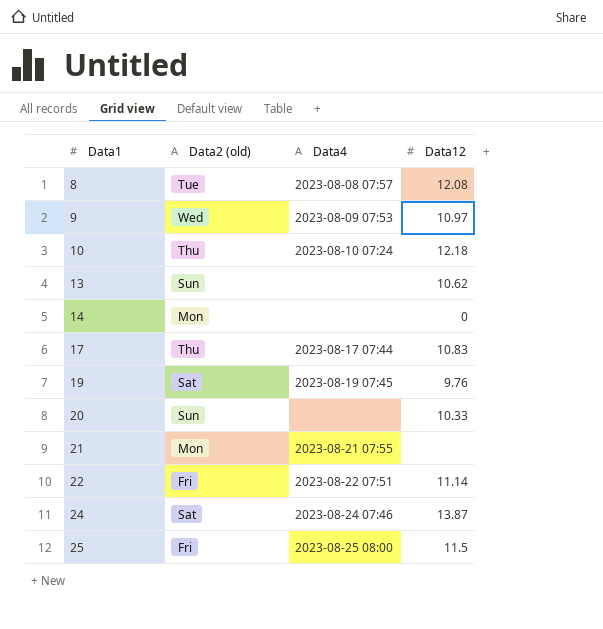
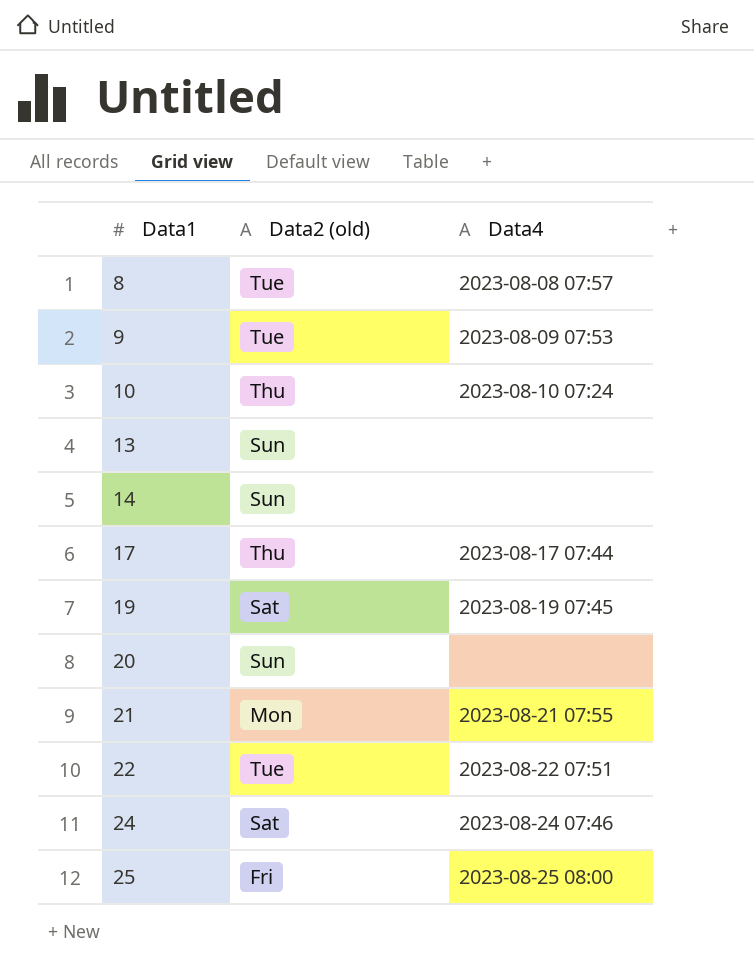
column Data12 | position: 4 -> none
9 | Data2 (old): Wed -> Tue
14 | Data2 (old): Mon -> Sun
22 | Data2 (old): Fri -> Tue

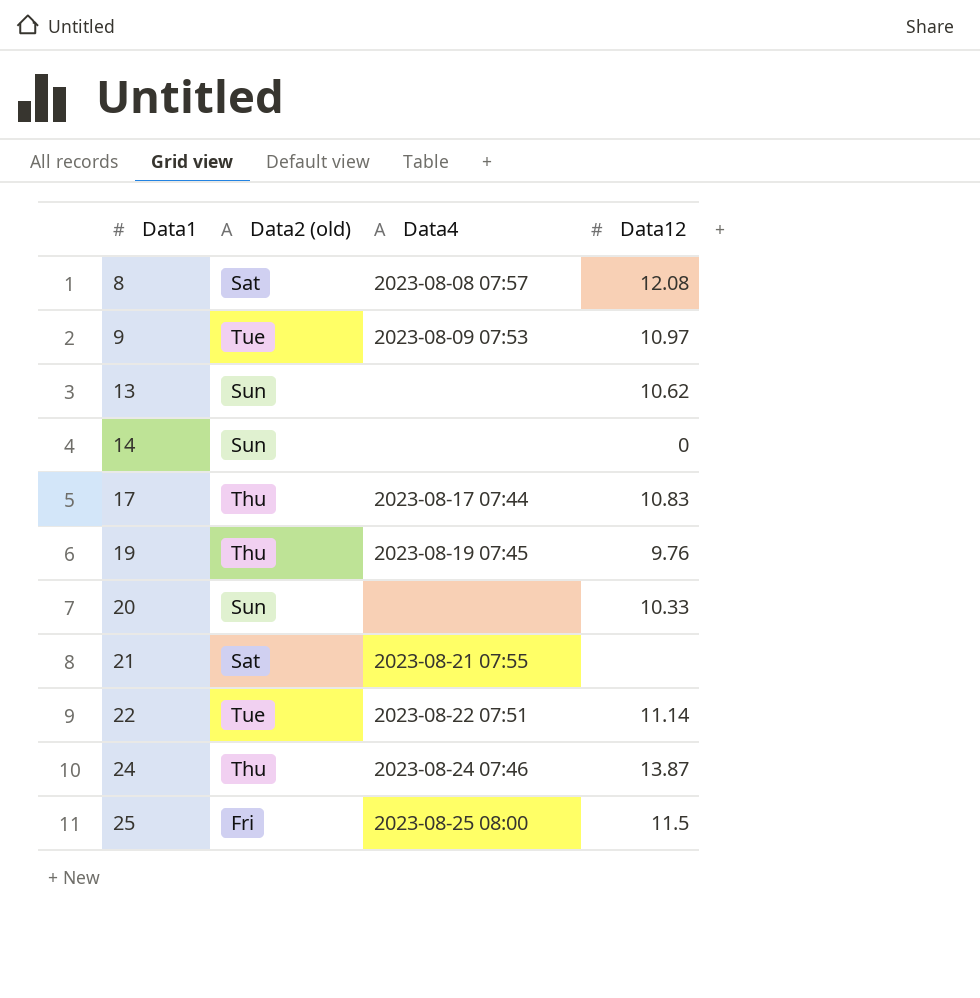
column Data12 | position: none -> 4
row 10: Thu | 2023-08-10 07:24 -> none
8 | Data2 (old): Tue -> Sat
19 | Data2 (old): Sat -> Thu
21 | Data2 (old): Mon -> Sat
24 | Data2 (old): Sat -> Thu

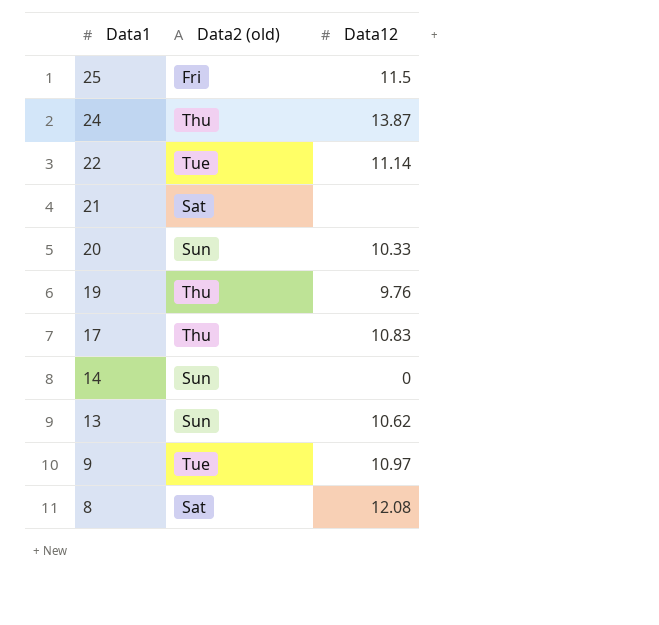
row order: Data1 ascending -> Data1 descending
column Data4 | position: 3 -> none

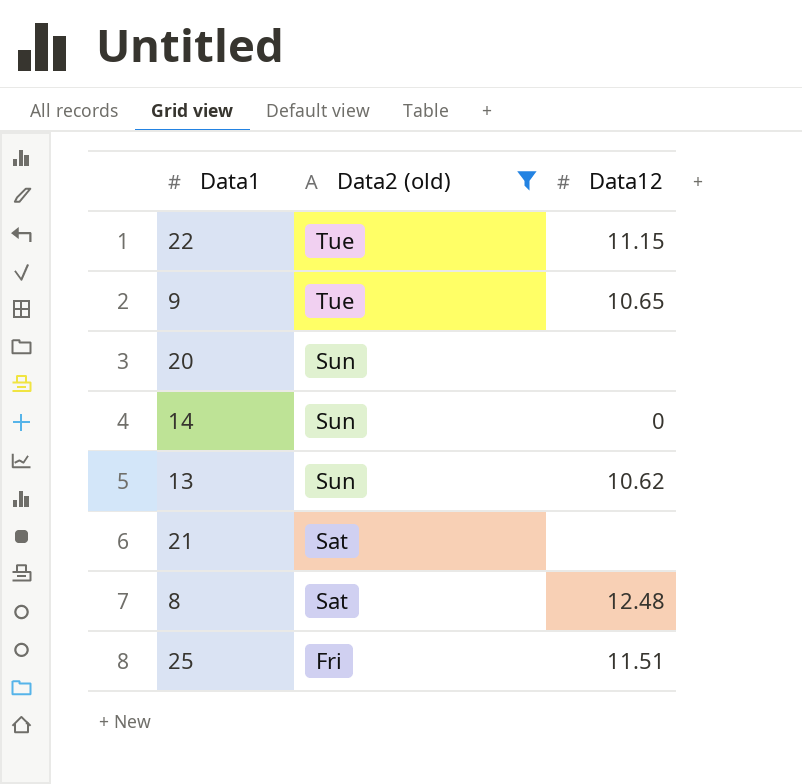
filter: none -> Data2 (old) != Thu
row order: Data1 descending -> Data2 (old) descending
22 | Data12: 11.14 -> 11.15
9 | Data12: 10.97 -> 10.65
20 | Data12: 10.33 -> none
8 | Data12: 12.08 -> 12.48
25 | Data12: 11.5 -> 11.51

